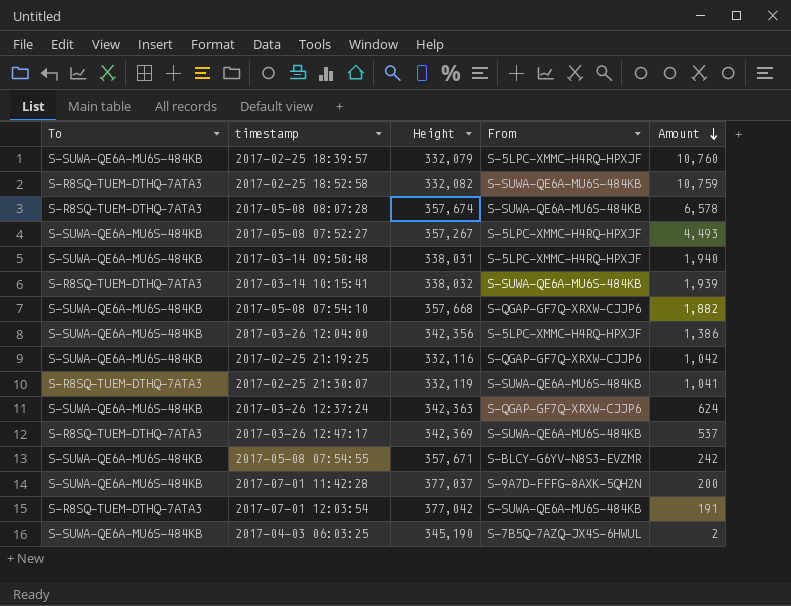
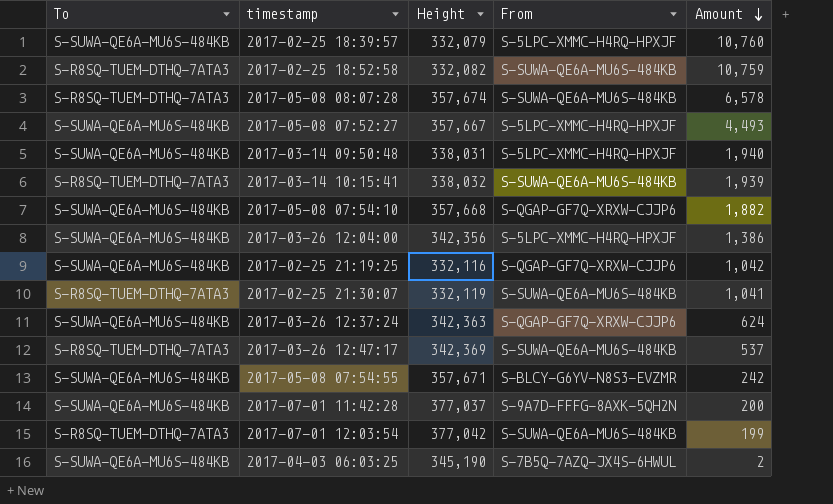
2017-05-08 07:52:27 | Height: 357,267 -> 357,667
2017-07-01 12:03:54 | Amount: 191 -> 199

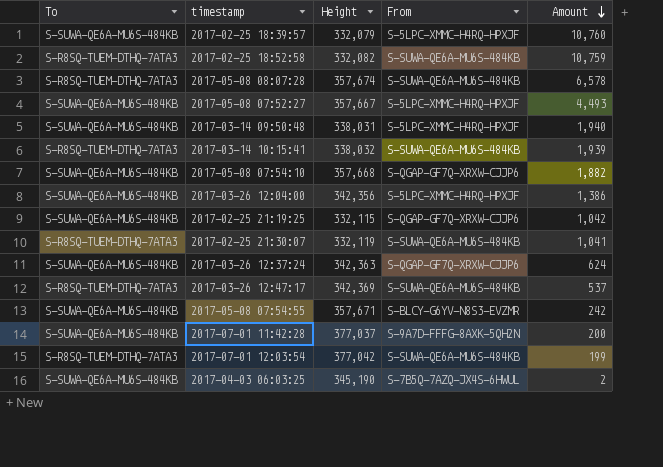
2017-02-25 21:19:25 | Height: 332,116 -> 332,115

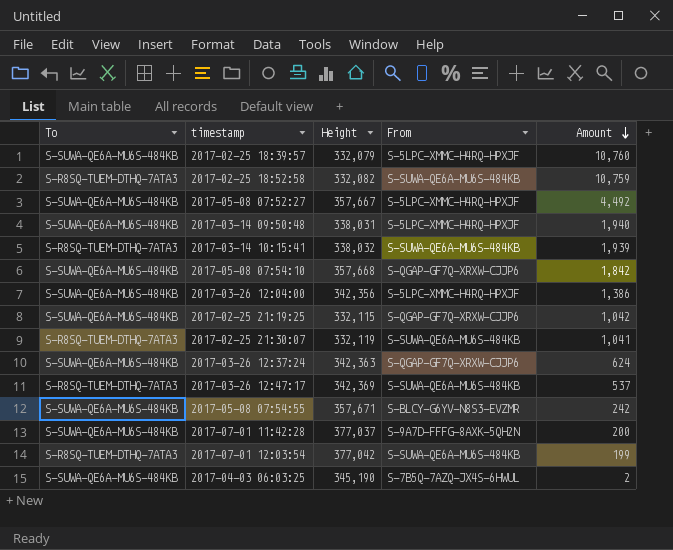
row 2017-05-08 08:07:28: S-R8SQ-TUEM-DTHQ-7ATA3 | 357,674 | S-SUWA-QE6A-MU6S-484KB | 6,578 -> none
2017-05-08 07:52:27 | Amount: 4,493 -> 4,492
2017-05-08 07:54:10 | Amount: 1,882 -> 1,842

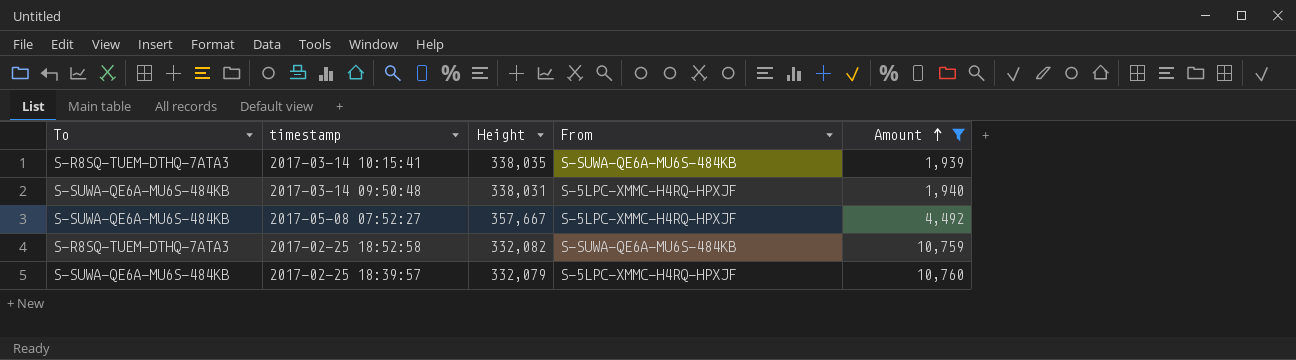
filter: none -> Amount >= 1,939
row order: Amount descending -> Amount ascending
2017-03-14 10:15:41 | Height: 338,032 -> 338,035

